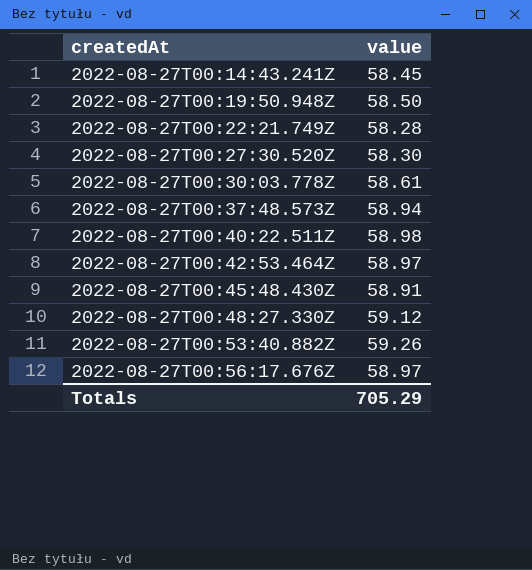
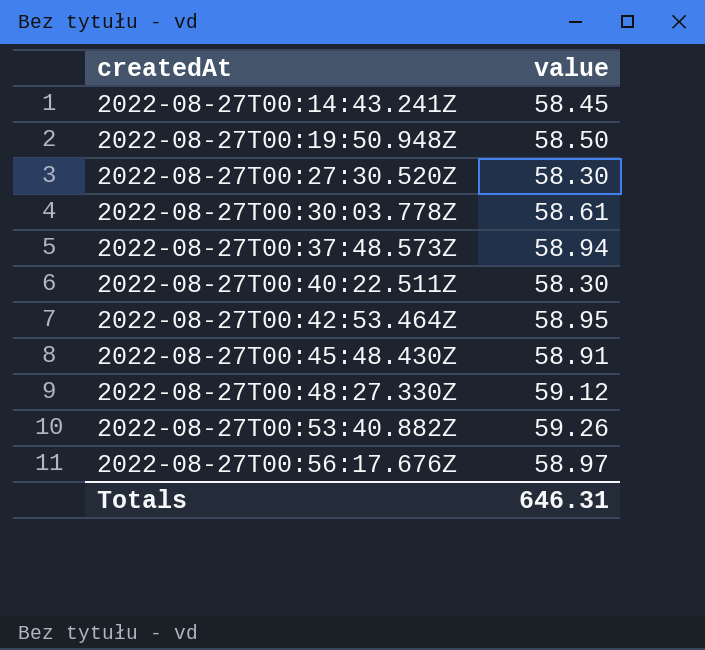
row 2022-08-27T00:22:21.749Z: 58.28 -> none
2022-08-27T00:40:22.511Z | value: 58.98 -> 58.30
2022-08-27T00:42:53.464Z | value: 58.97 -> 58.95
Totals | value: 705.29 -> 646.31

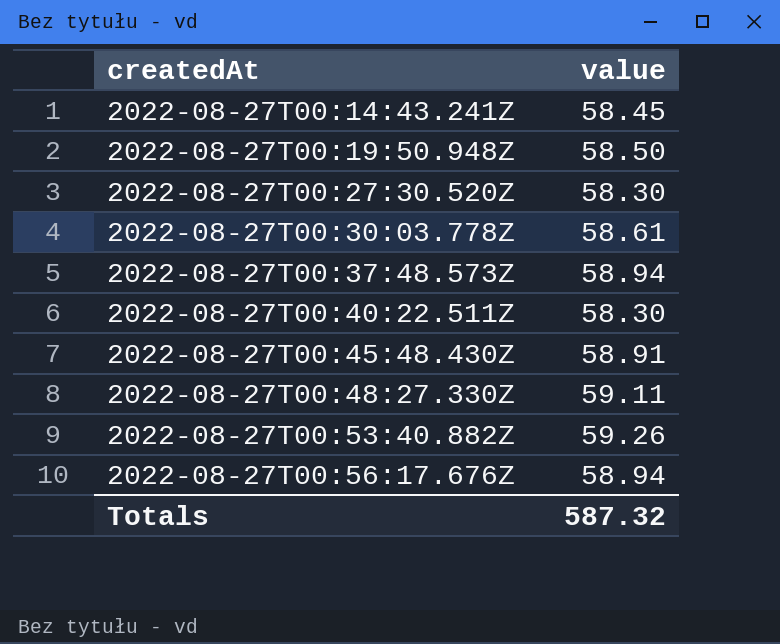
row 2022-08-27T00:42:53.464Z: 58.95 -> none
2022-08-27T00:48:27.330Z | value: 59.12 -> 59.11
2022-08-27T00:56:17.676Z | value: 58.97 -> 58.94
Totals | value: 646.31 -> 587.32

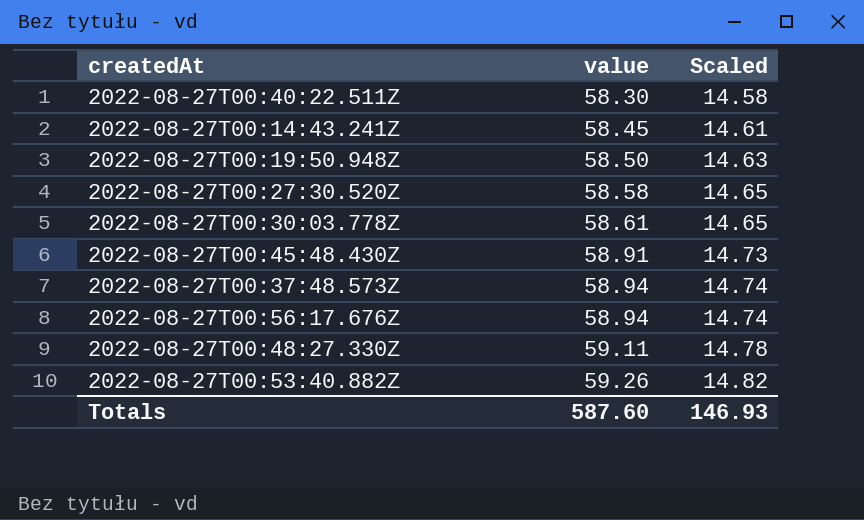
row order: createdAt ascending -> value ascending
column Scaled | formula: none -> [value] * 0.25
2022-08-27T00:27:30.520Z | value: 58.30 -> 58.58
Totals | value: 587.32 -> 587.60

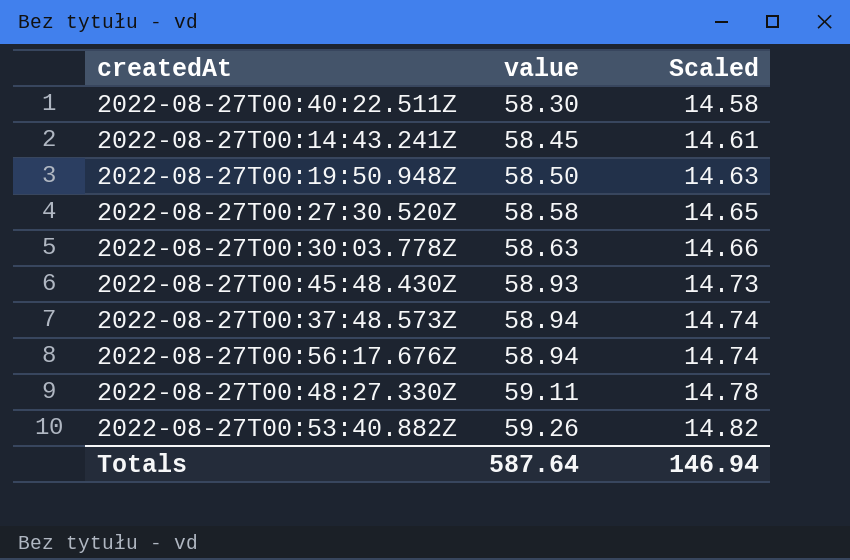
2022-08-27T00:30:03.778Z | value: 58.61 -> 58.63
2022-08-27T00:30:03.778Z | Scaled: 14.65 -> 14.66
2022-08-27T00:45:48.430Z | value: 58.91 -> 58.93
Totals | value: 587.60 -> 587.64
Totals | Scaled: 146.93 -> 146.94

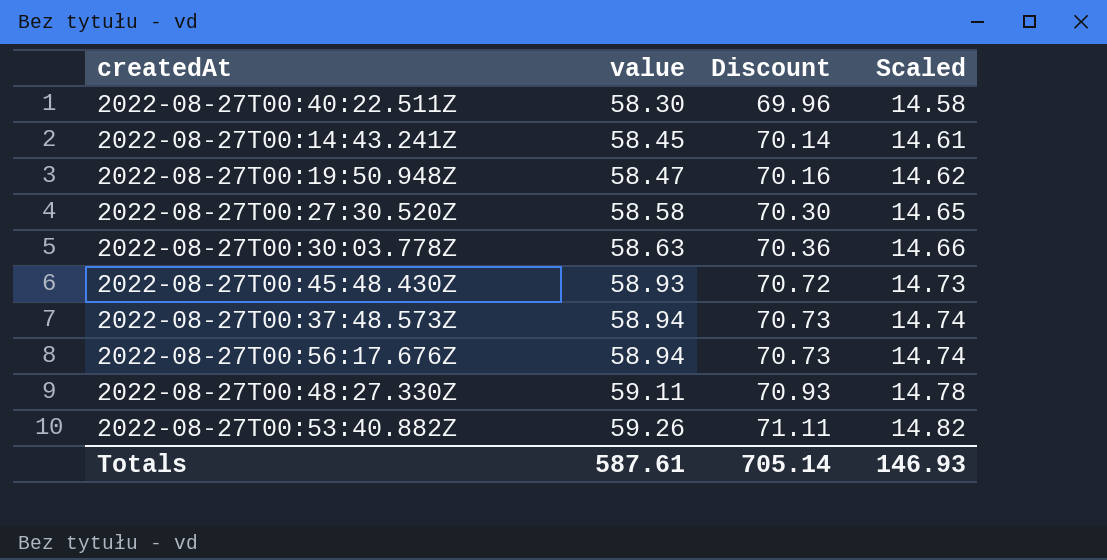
column Discount | formula: none -> [value] * 1.2
2022-08-27T00:19:50.948Z | value: 58.50 -> 58.47
2022-08-27T00:19:50.948Z | Scaled: 14.63 -> 14.62
Totals | value: 587.64 -> 587.61
Totals | Scaled: 146.94 -> 146.93

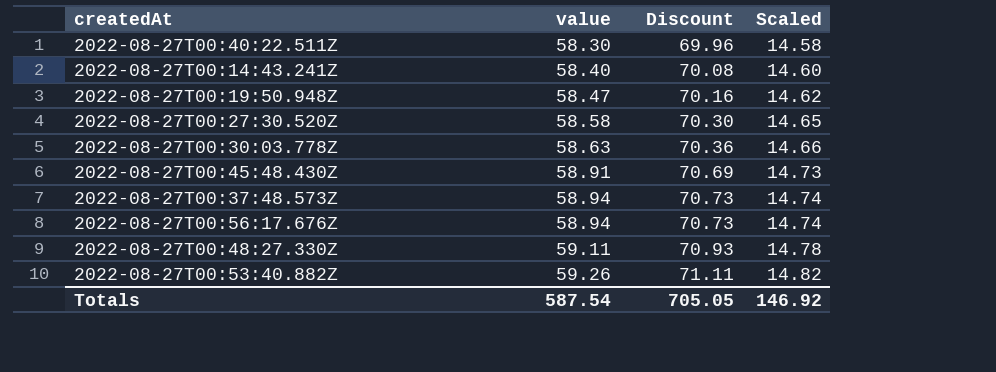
2022-08-27T00:14:43.241Z | value: 58.45 -> 58.40
2022-08-27T00:14:43.241Z | Discount: 70.14 -> 70.08
2022-08-27T00:14:43.241Z | Scaled: 14.61 -> 14.60
2022-08-27T00:45:48.430Z | value: 58.93 -> 58.91
2022-08-27T00:45:48.430Z | Discount: 70.72 -> 70.69
Totals | value: 587.61 -> 587.54
Totals | Discount: 705.14 -> 705.05
Totals | Scaled: 146.93 -> 146.92

